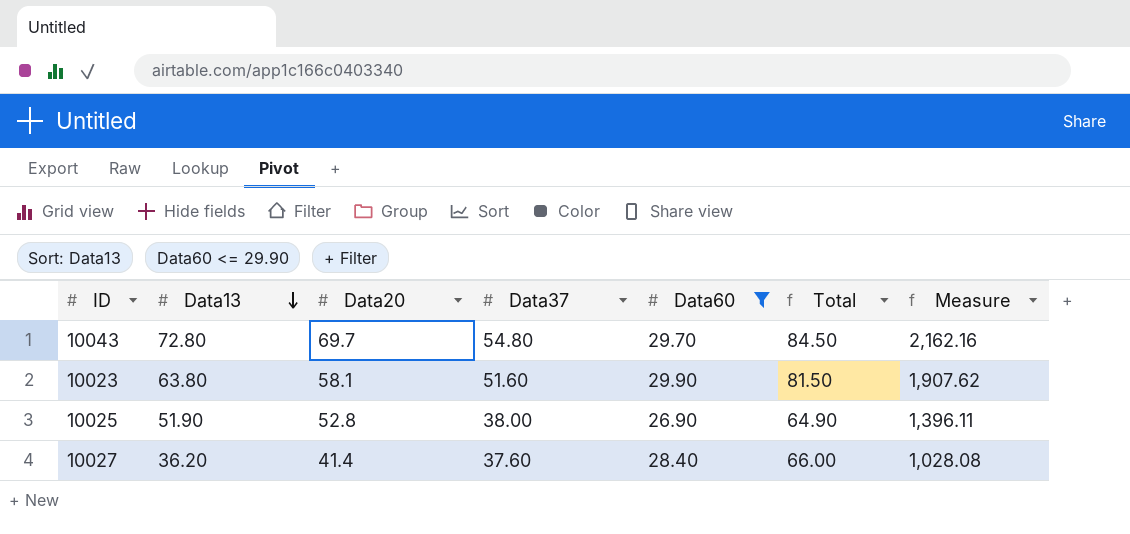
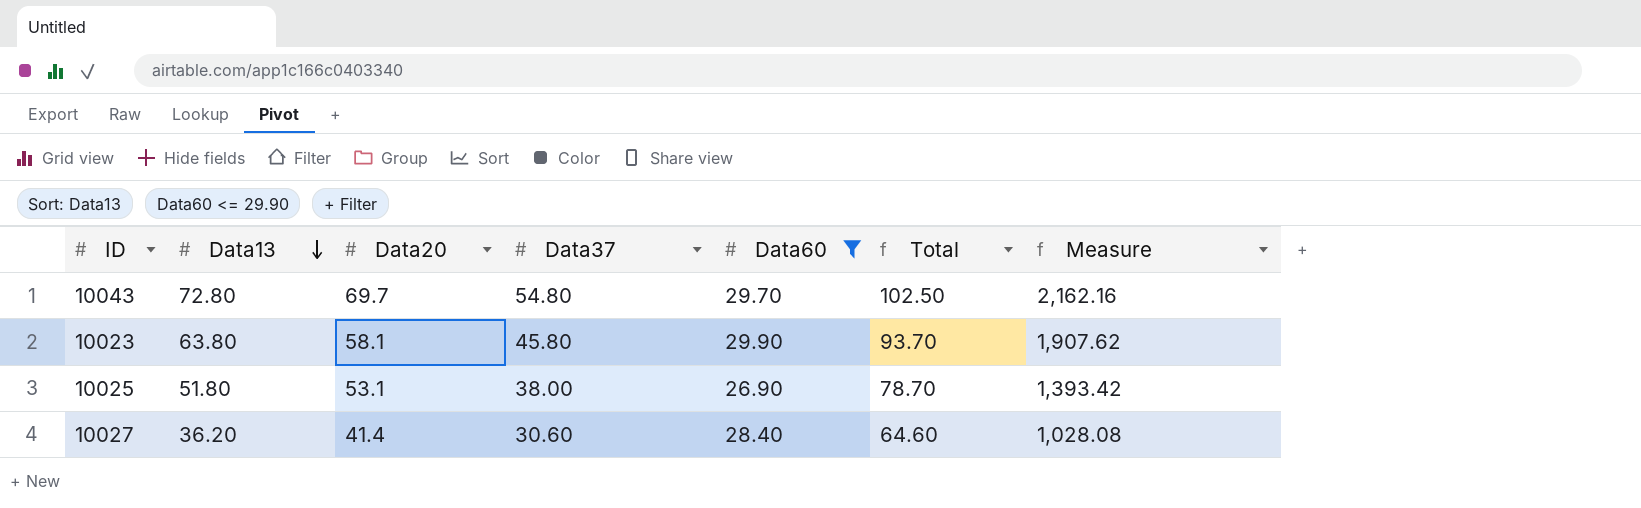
column Total | formula: [Data37] + [Data60] -> [Data13] + [Data60]
10023 | Data37: 51.60 -> 45.80
10025 | Data13: 51.90 -> 51.80
10025 | Data20: 52.8 -> 53.1
10025 | Measure: 1,396.11 -> 1,393.42
10027 | Data37: 37.60 -> 30.60

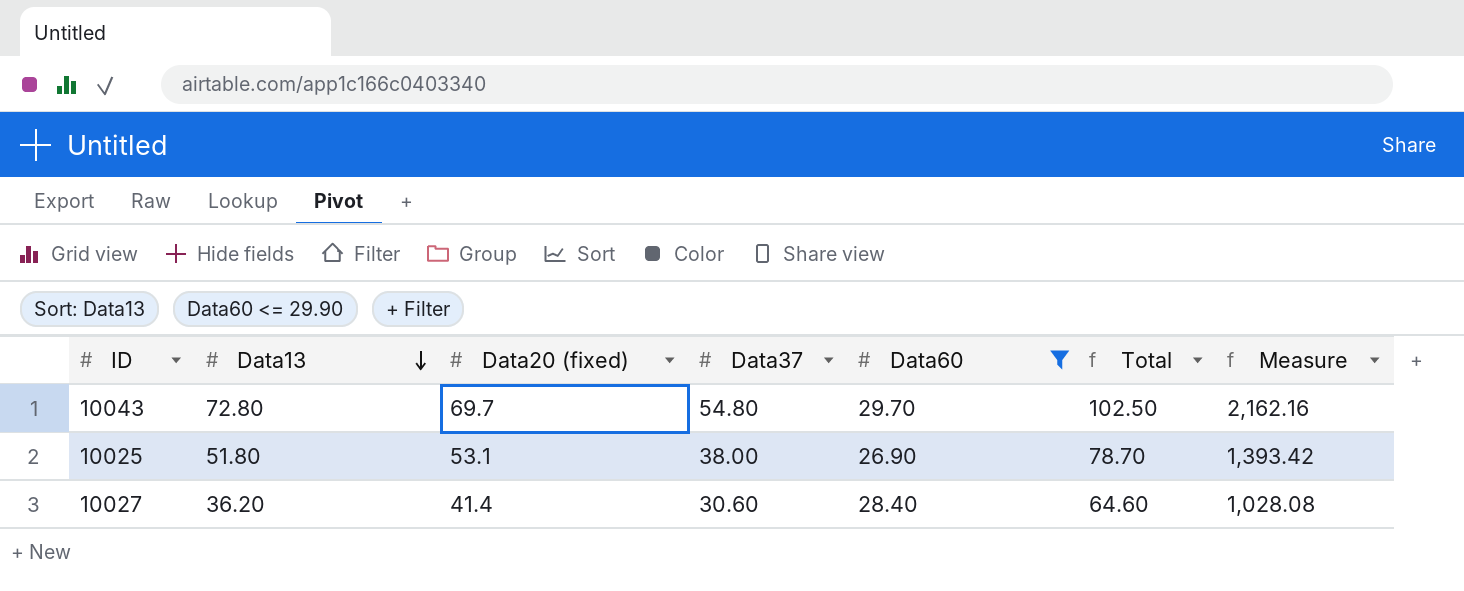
column name: Data20 -> Data20 (fixed)
row 10023: 63.80 | 58.1 | 45.80 | 29.90 | 93.70 | 1,907.62 -> none

